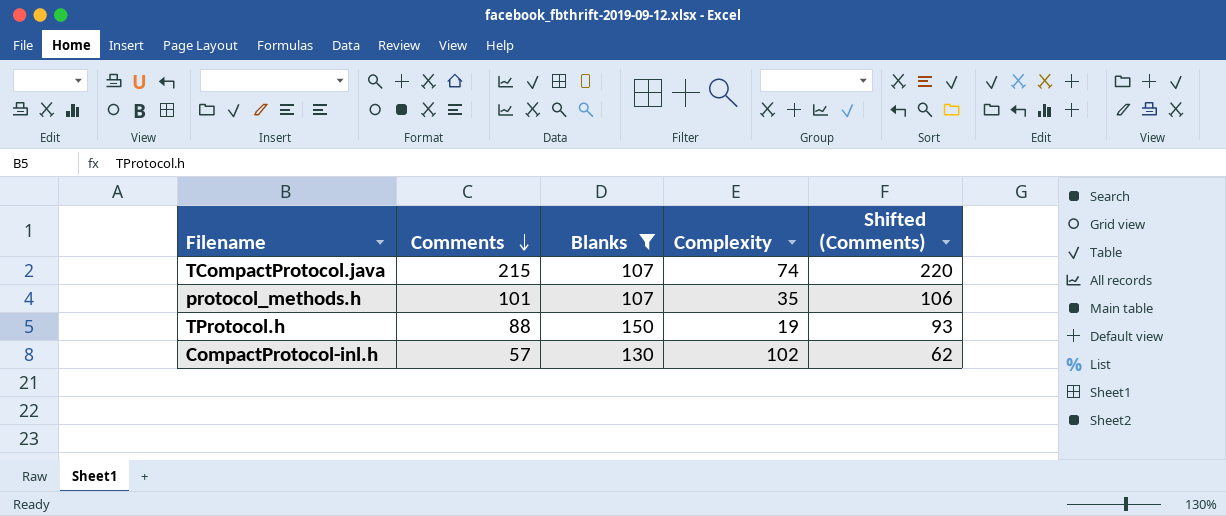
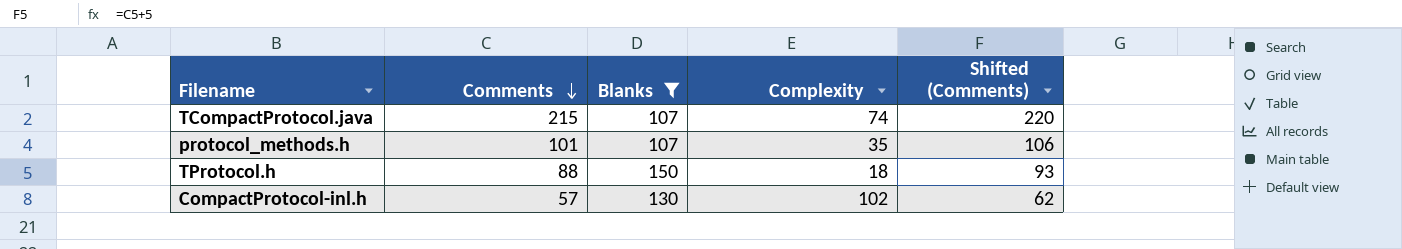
TProtocol.h | Complexity: 19 -> 18

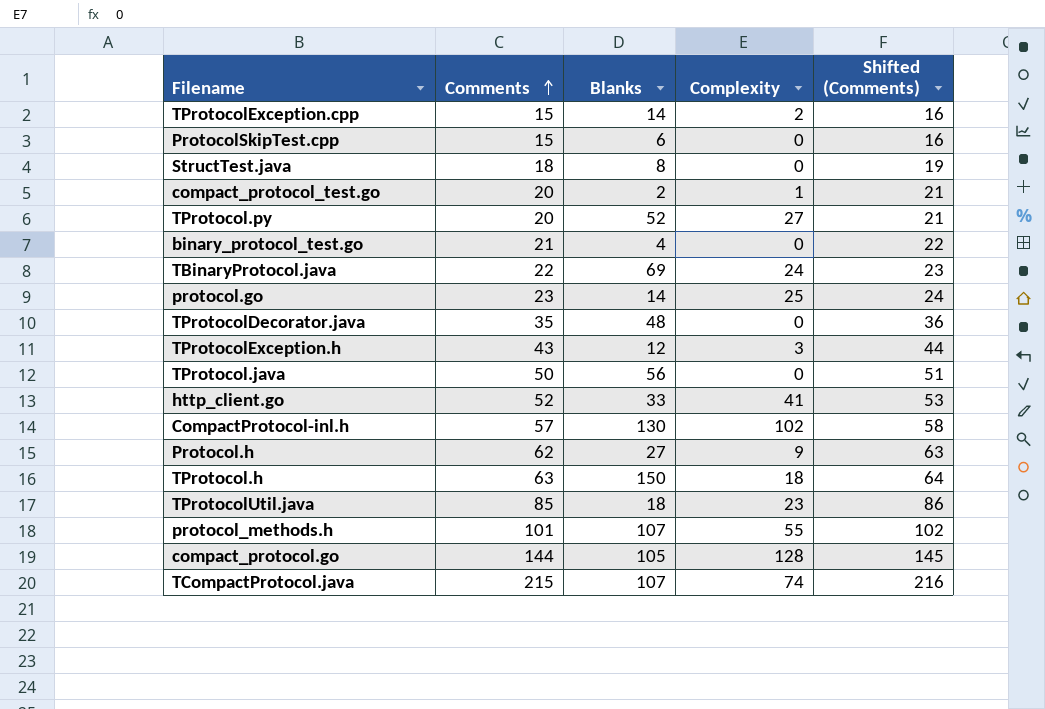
filter: Blanks >= 107 -> none
row order: Comments descending -> Comments ascending
column Shifted (Comments) | formula: [Comments] + 5 -> [Comments] + 1
TProtocol.h | Comments: 88 -> 63
protocol_methods.h | Complexity: 35 -> 55

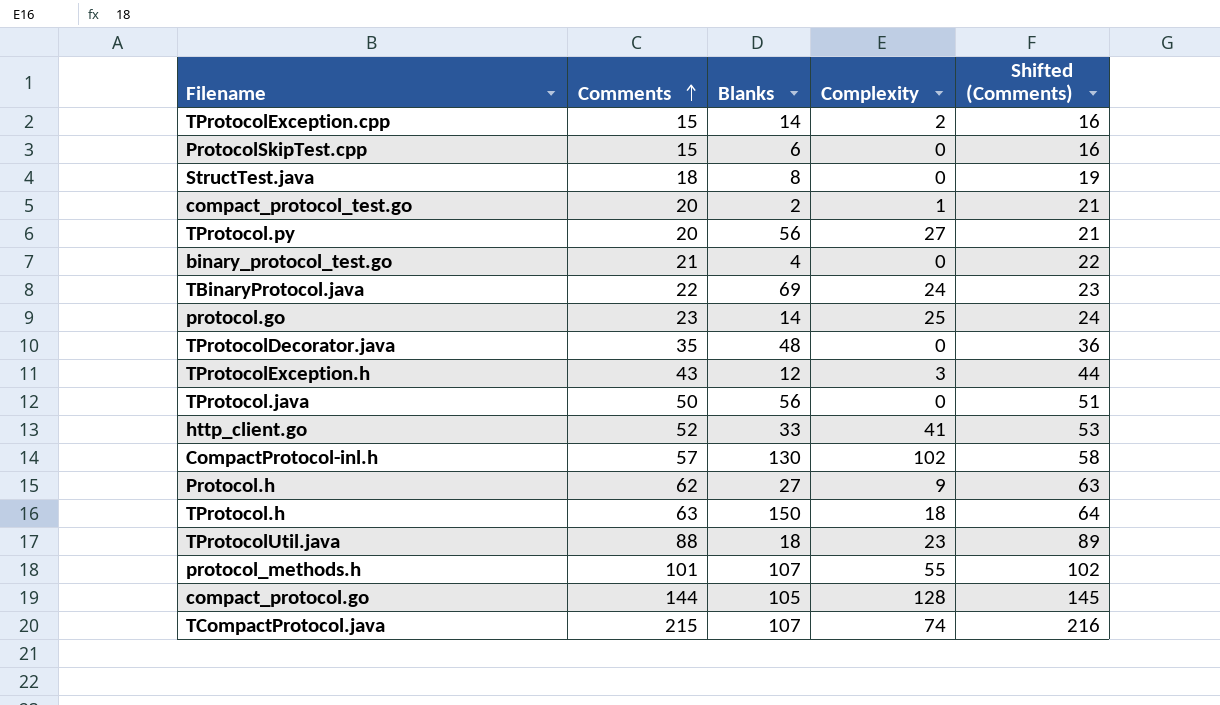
TProtocol.py | Blanks: 52 -> 56
TProtocolUtil.java | Comments: 85 -> 88
TProtocolUtil.java | Shifted (Comments): 86 -> 89

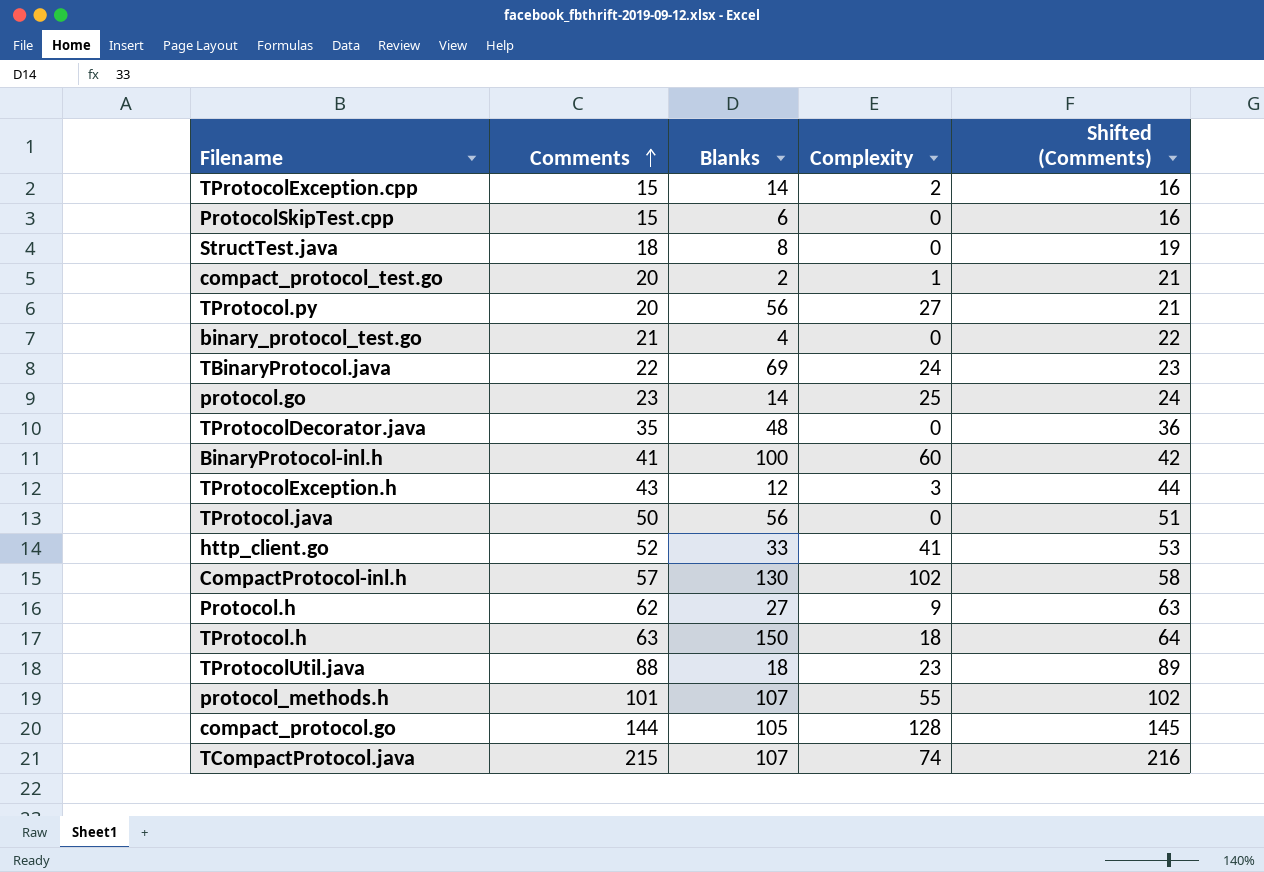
row BinaryProtocol-inl.h: none -> 41 | 100 | 60 | 42

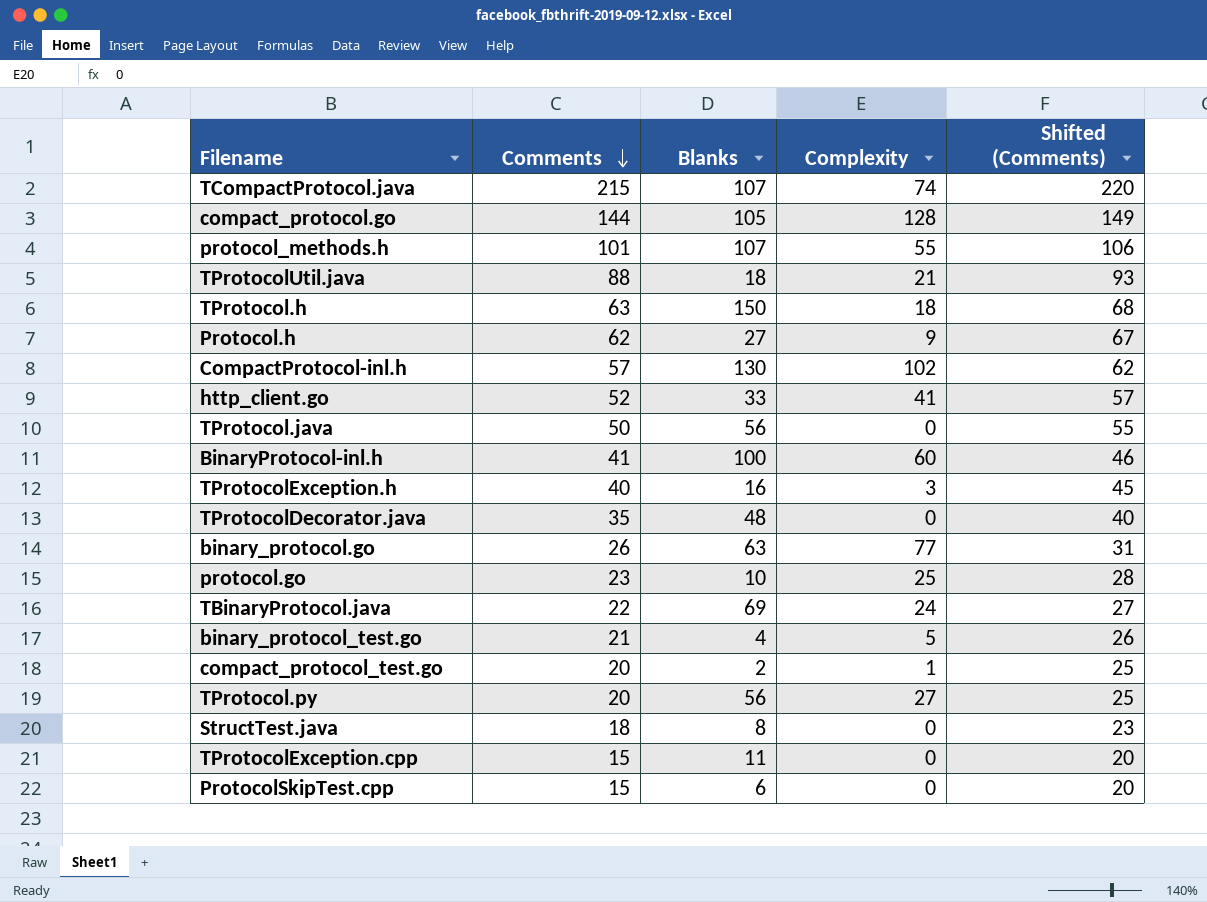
row order: Comments ascending -> Comments descending
column Shifted (Comments) | formula: [Comments] + 1 -> [Comments] + 5
TProtocolUtil.java | Complexity: 23 -> 21
TProtocolException.h | Comments: 43 -> 40
TProtocolException.h | Blanks: 12 -> 16
row binary_protocol.go: none -> 26 | 63 | 77 | 31
protocol.go | Blanks: 14 -> 10
binary_protocol_test.go | Complexity: 0 -> 5
TProtocolException.cpp | Blanks: 14 -> 11
TProtocolException.cpp | Complexity: 2 -> 0

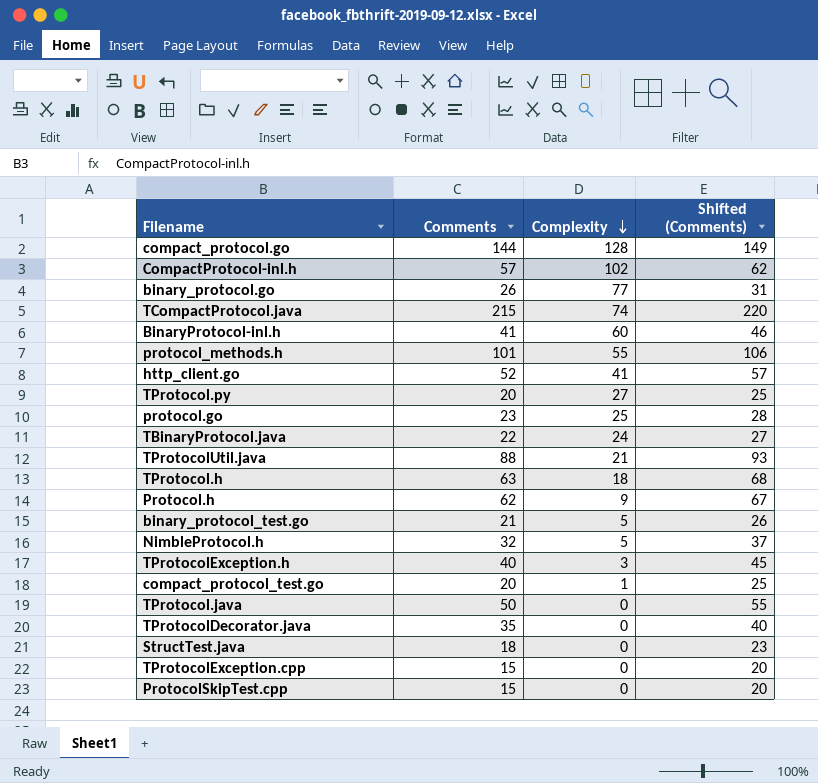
row order: Comments descending -> Complexity descending
column Blanks | position: 3 -> none
row NimbleProtocol.h: none -> 32 | 5 | 37

